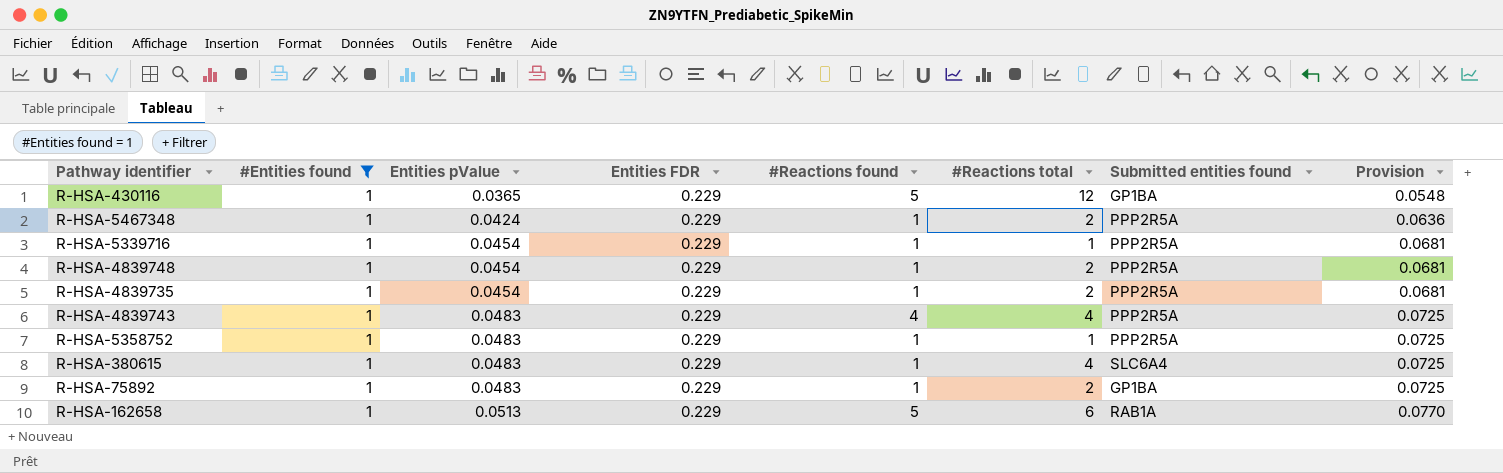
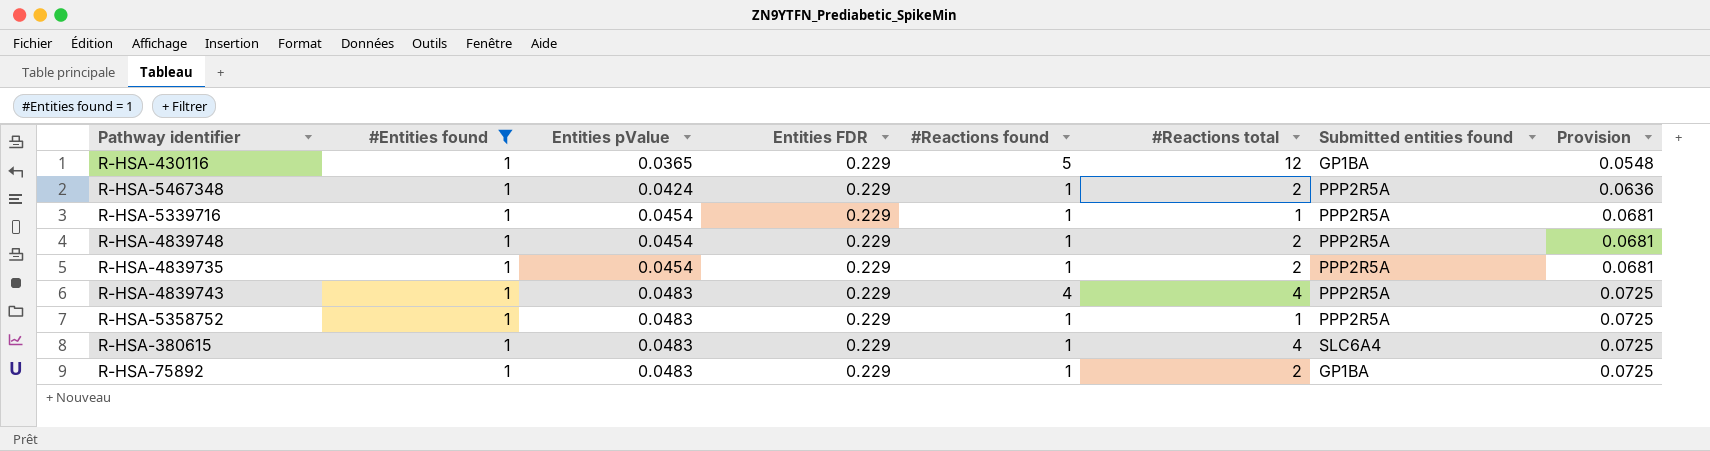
row R-HSA-162658: 1 | 0.0513 | 0.229 | 5 | 6 | RAB1A | 0.0770 -> none

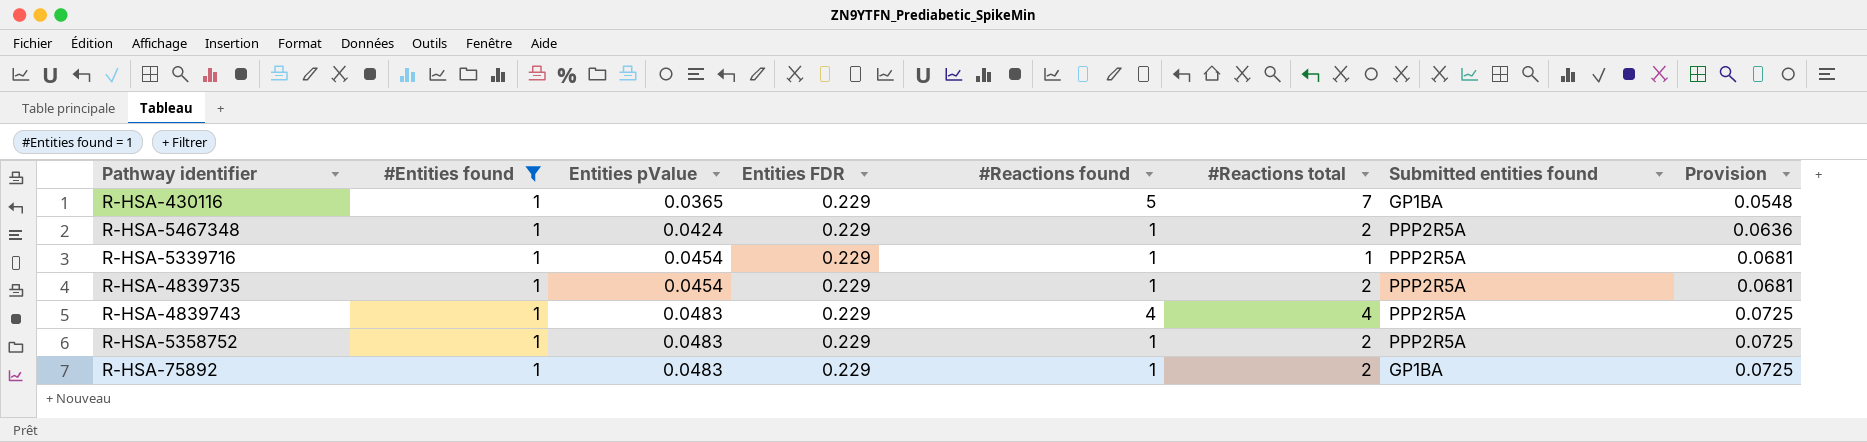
row R-HSA-4839748: 1 | 0.0454 | 0.229 | 1 | 2 | PPP2R5A | 0.0681 -> none
row R-HSA-380615: 1 | 0.0483 | 0.229 | 1 | 4 | SLC6A4 | 0.0725 -> none
R-HSA-430116 | #Reactions total: 12 -> 7
R-HSA-5358752 | #Reactions total: 1 -> 2

